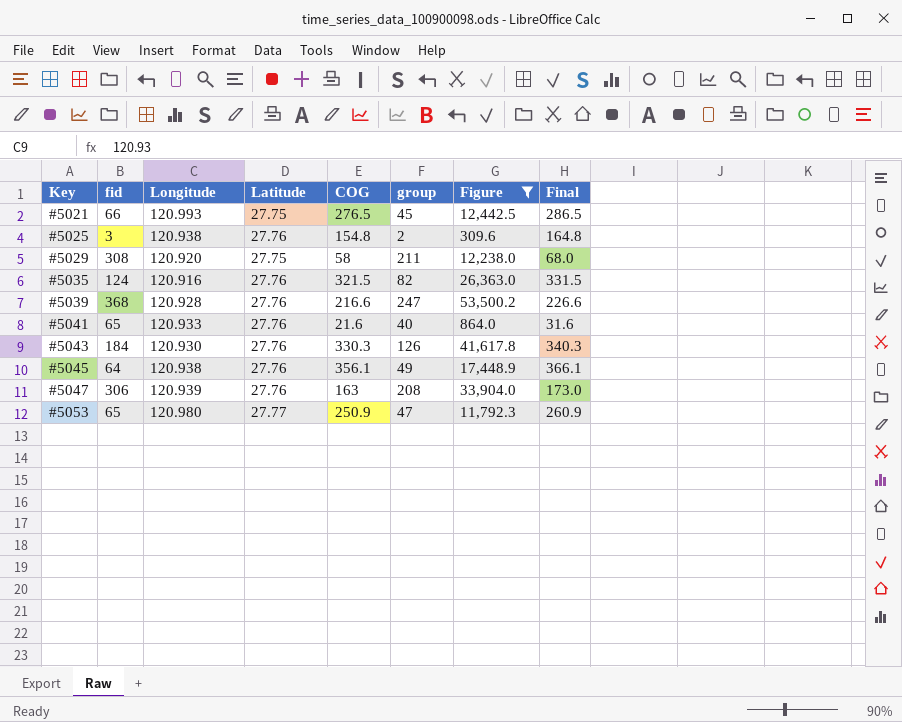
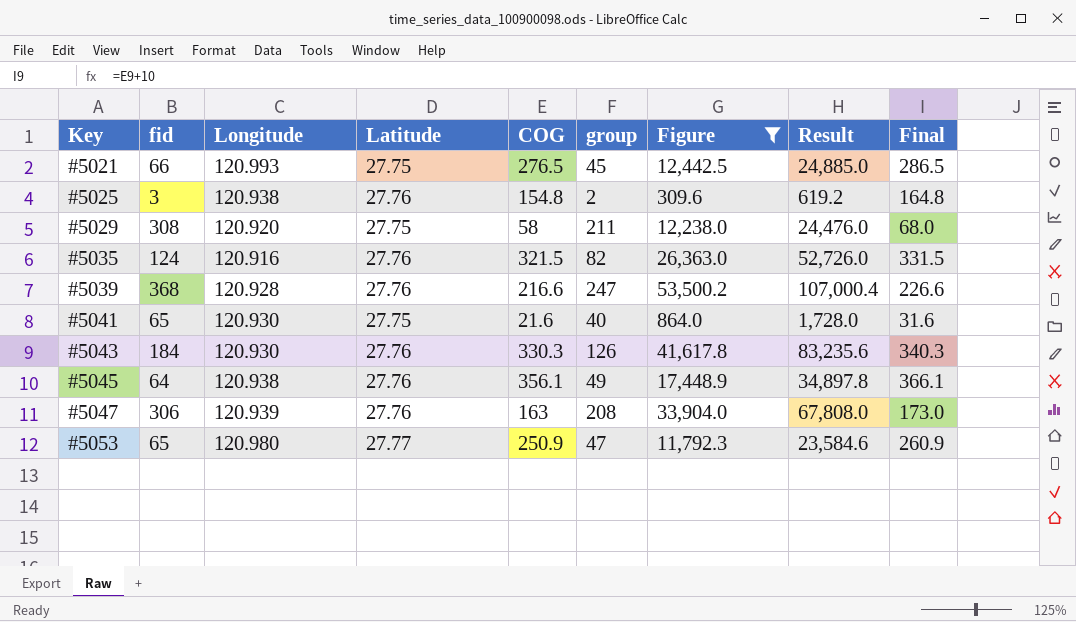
column Result | formula: none -> [Figure] * 2
#5041 | Longitude: 120.933 -> 120.930
#5041 | Latitude: 27.76 -> 27.75

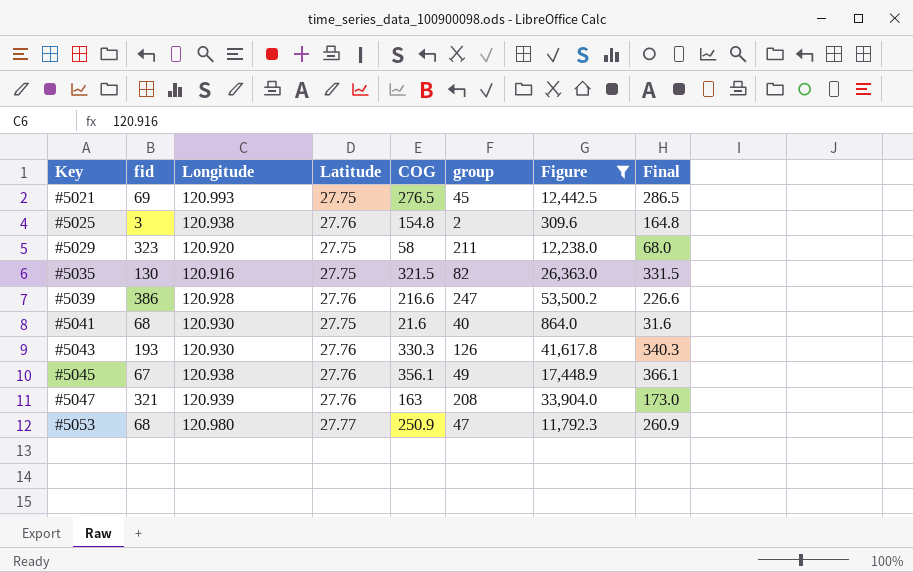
column Result | formula: [Figure] * 2 -> none
#5021 | fid: 66 -> 69
#5029 | fid: 308 -> 323
#5035 | fid: 124 -> 130
#5035 | Latitude: 27.76 -> 27.75
#5039 | fid: 368 -> 386
#5041 | fid: 65 -> 68
#5043 | fid: 184 -> 193
#5045 | fid: 64 -> 67
#5047 | fid: 306 -> 321
#5053 | fid: 65 -> 68

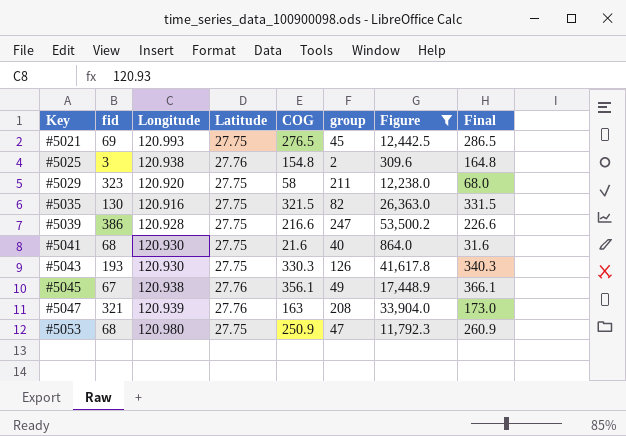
#5039 | Latitude: 27.76 -> 27.75
#5043 | Latitude: 27.76 -> 27.75
#5053 | Latitude: 27.77 -> 27.75

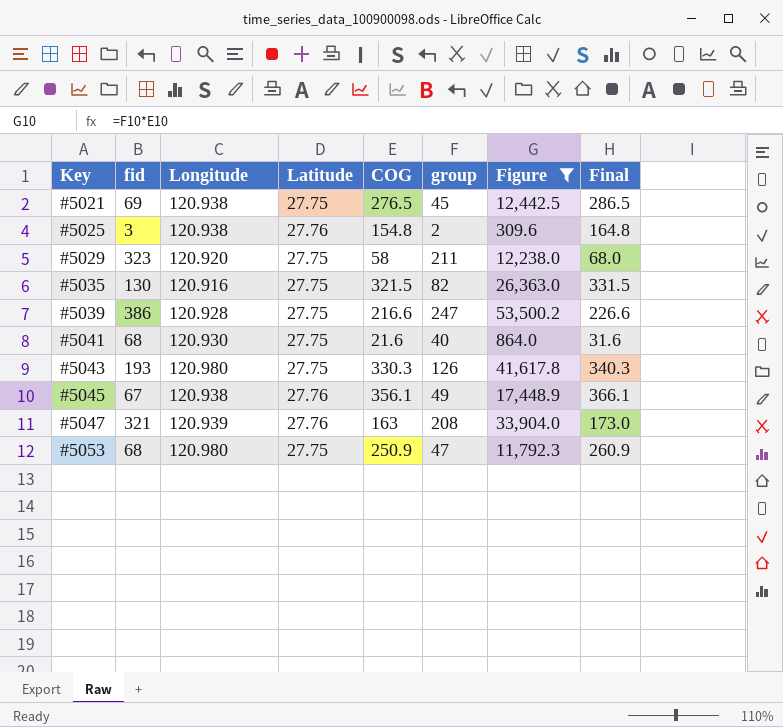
#5021 | Longitude: 120.993 -> 120.938
#5043 | Longitude: 120.930 -> 120.980

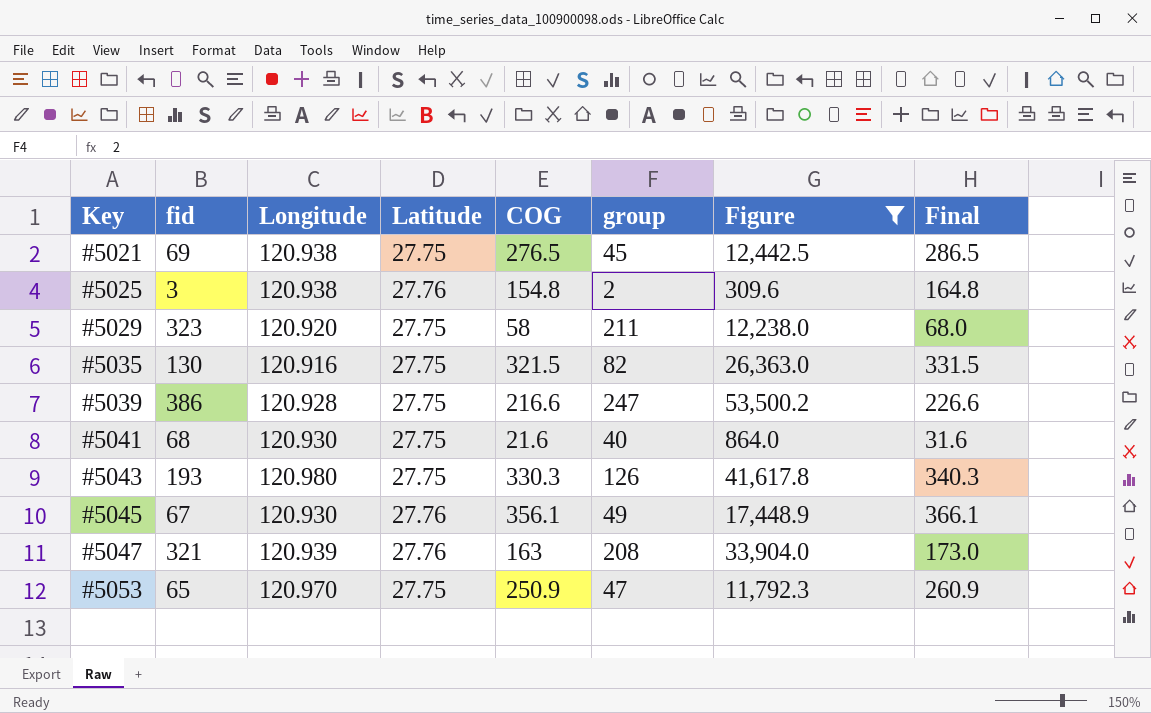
#5045 | Longitude: 120.938 -> 120.930
#5053 | fid: 68 -> 65
#5053 | Longitude: 120.980 -> 120.970

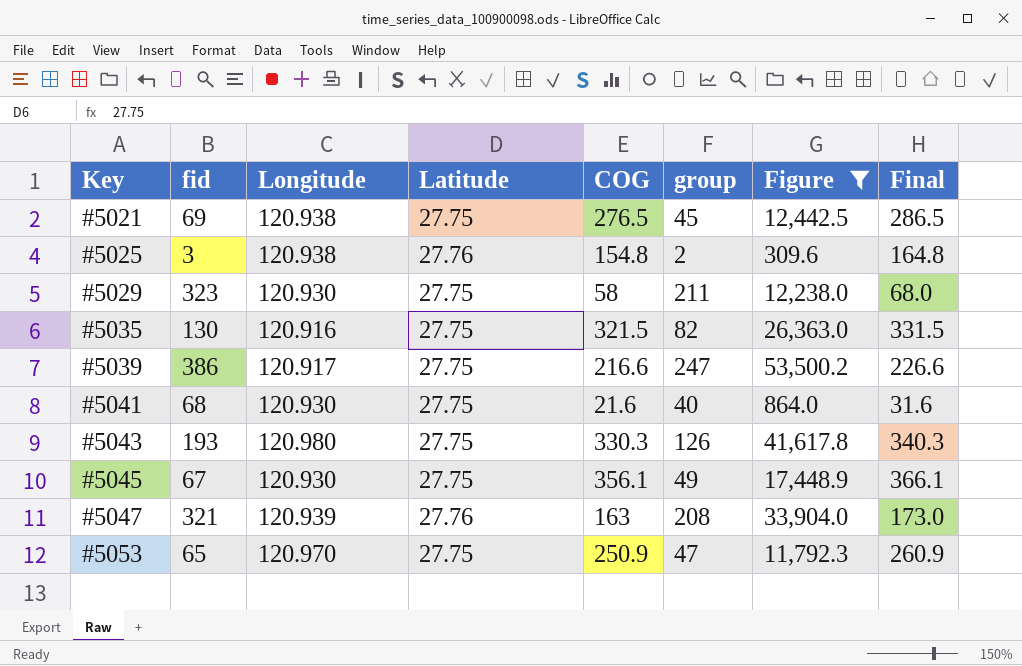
#5029 | Longitude: 120.920 -> 120.930
#5039 | Longitude: 120.928 -> 120.917
#5045 | Latitude: 27.76 -> 27.75

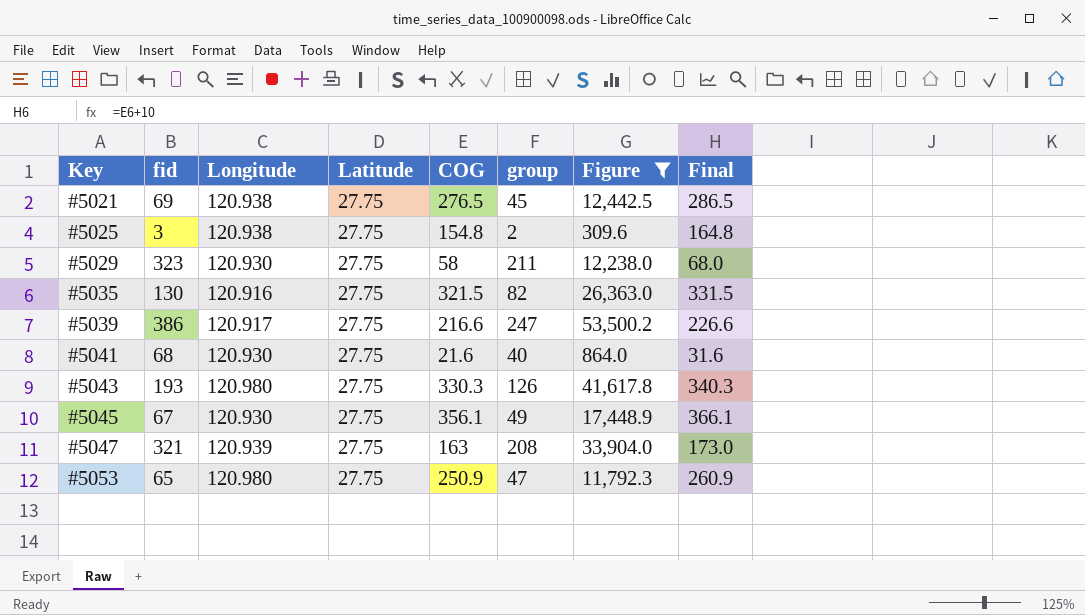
#5025 | Latitude: 27.76 -> 27.75
#5047 | Latitude: 27.76 -> 27.75
#5053 | Longitude: 120.970 -> 120.980

